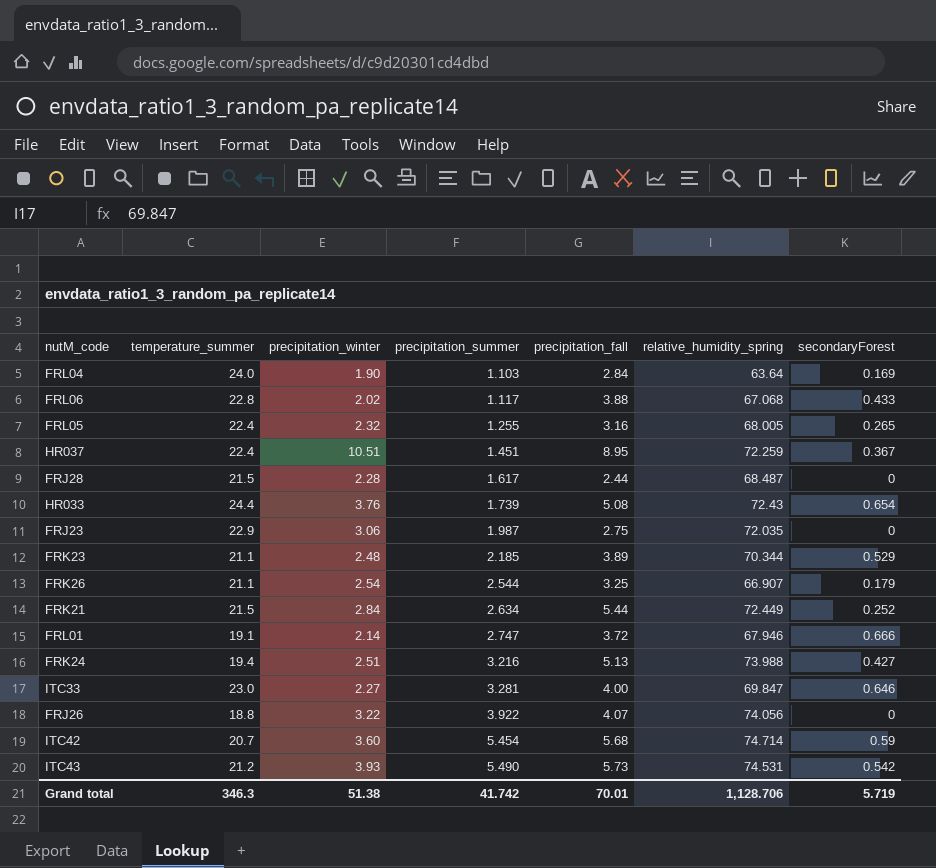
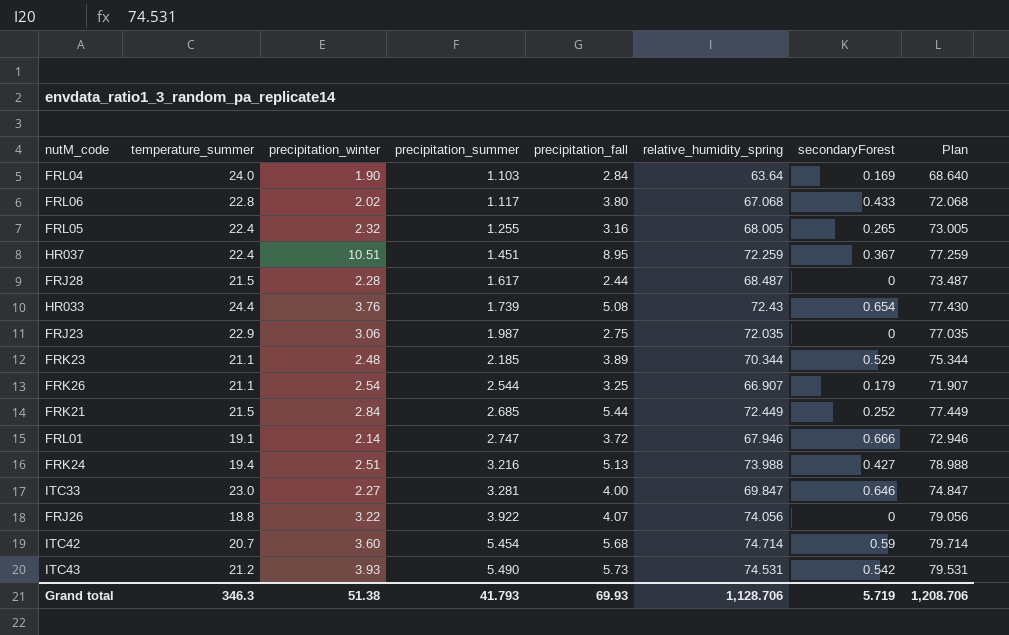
column Plan | formula: none -> [relative_humidity_spring] + 5
FRL06 | precipitation_fall: 3.88 -> 3.80
FRK21 | precipitation_summer: 2.634 -> 2.685
Grand total | precipitation_summer: 41.742 -> 41.793
Grand total | precipitation_fall: 70.01 -> 69.93

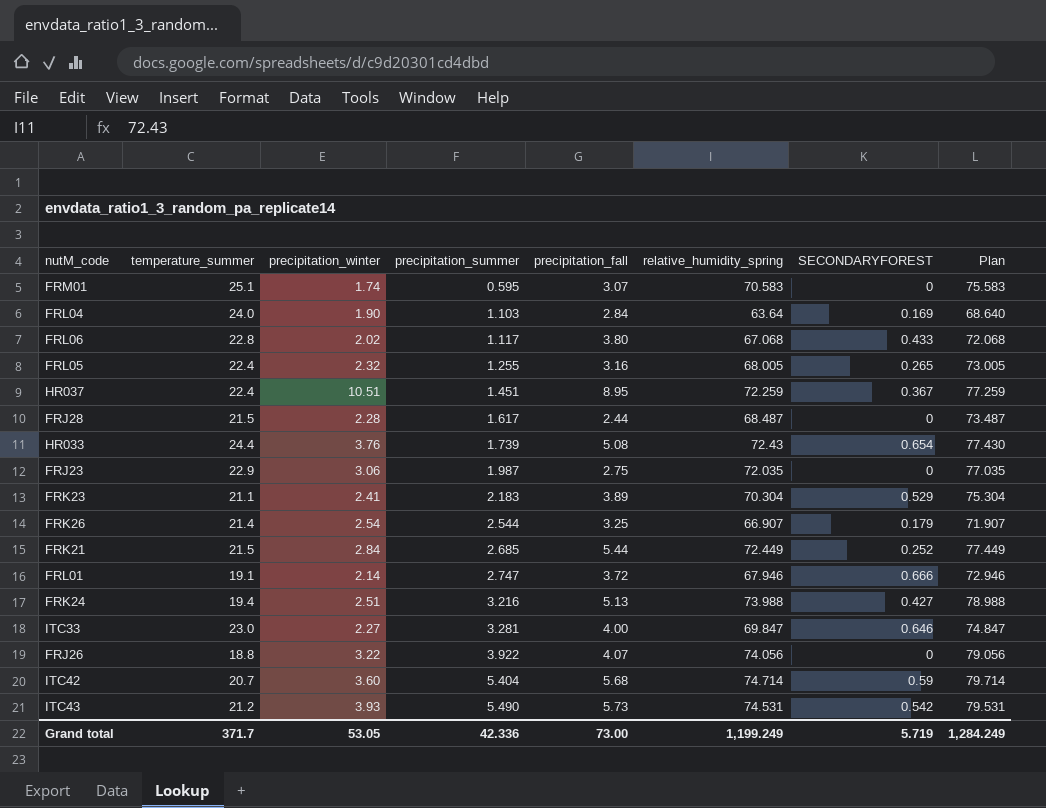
column name: secondaryForest -> SECONDARYFOREST
row FRM01: none -> 25.1 | 1.74 | 0.595 | 3.07 | 70.583 | 0 | 75.583
FRK23 | precipitation_winter: 2.48 -> 2.41
FRK23 | precipitation_summer: 2.185 -> 2.183
FRK23 | relative_humidity_spring: 70.344 -> 70.304
FRK23 | Plan: 75.344 -> 75.304
FRK26 | temperature_summer: 21.1 -> 21.4
ITC42 | precipitation_summer: 5.454 -> 5.404
Grand total | temperature_summer: 346.3 -> 371.7
Grand total | precipitation_winter: 51.38 -> 53.05
Grand total | precipitation_summer: 41.793 -> 42.336
Grand total | precipitation_fall: 69.93 -> 73.00
Grand total | relative_humidity_spring: 1,128.706 -> 1,199.249
Grand total | Plan: 1,208.706 -> 1,284.249

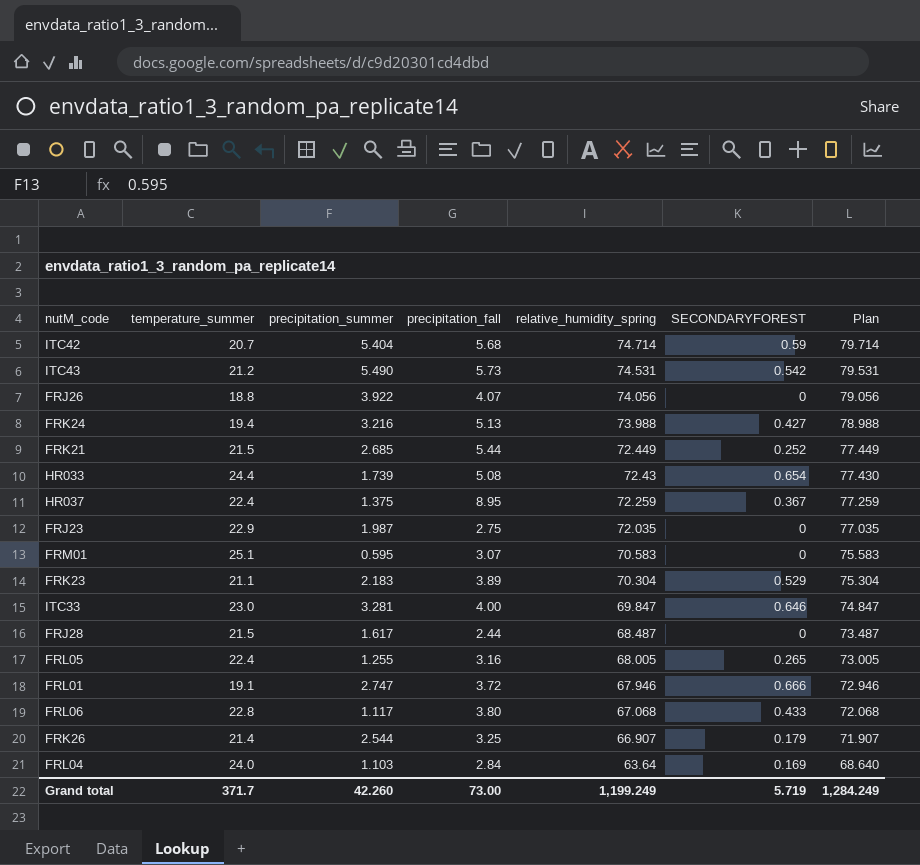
row order: precipitation_summer ascending -> relative_humidity_spring descending
column precipitation_winter | position: 3 -> none
HR037 | precipitation_summer: 1.451 -> 1.375
Grand total | precipitation_summer: 42.336 -> 42.260

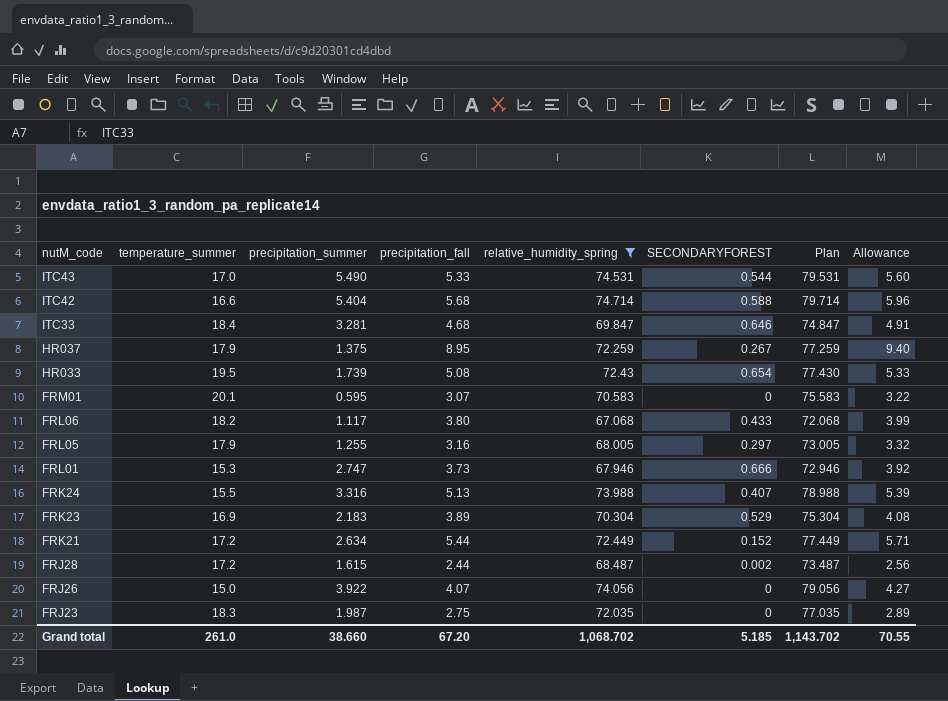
filter: none -> relative_humidity_spring >= 67.068
row order: relative_humidity_spring descending -> nutM_code descending
column Allowance | formula: none -> [precipitation_fall] * 1.05
ITC43 | temperature_summer: 21.2 -> 17.0
ITC43 | precipitation_fall: 5.73 -> 5.33
ITC43 | SECONDARYFOREST: 0.542 -> 0.544
ITC42 | temperature_summer: 20.7 -> 16.6
ITC42 | SECONDARYFOREST: 0.59 -> 0.588
ITC33 | temperature_summer: 23.0 -> 18.4
ITC33 | precipitation_fall: 4.00 -> 4.68
HR037 | temperature_summer: 22.4 -> 17.9
HR037 | SECONDARYFOREST: 0.367 -> 0.267
HR033 | temperature_summer: 24.4 -> 19.5
FRM01 | temperature_summer: 25.1 -> 20.1
FRL06 | temperature_summer: 22.8 -> 18.2
FRL05 | temperature_summer: 22.4 -> 17.9
FRL05 | SECONDARYFOREST: 0.265 -> 0.297
FRL01 | temperature_summer: 19.1 -> 15.3
FRL01 | precipitation_fall: 3.72 -> 3.73
FRK24 | temperature_summer: 19.4 -> 15.5
FRK24 | precipitation_summer: 3.216 -> 3.316
FRK24 | SECONDARYFOREST: 0.427 -> 0.407
FRK23 | temperature_summer: 21.1 -> 16.9
FRK21 | temperature_summer: 21.5 -> 17.2
FRK21 | precipitation_summer: 2.685 -> 2.634
FRK21 | SECONDARYFOREST: 0.252 -> 0.152
FRJ28 | temperature_summer: 21.5 -> 17.2
FRJ28 | precipitation_summer: 1.617 -> 1.615
FRJ28 | SECONDARYFOREST: 0 -> 0.002
FRJ26 | temperature_summer: 18.8 -> 15.0
FRJ23 | temperature_summer: 22.9 -> 18.3
Grand total | temperature_summer: 371.7 -> 261.0
Grand total | precipitation_summer: 42.260 -> 38.660
Grand total | precipitation_fall: 73.00 -> 67.20
Grand total | relative_humidity_spring: 1,199.249 -> 1,068.702
Grand total | SECONDARYFOREST: 5.719 -> 5.185
Grand total | Plan: 1,284.249 -> 1,143.702

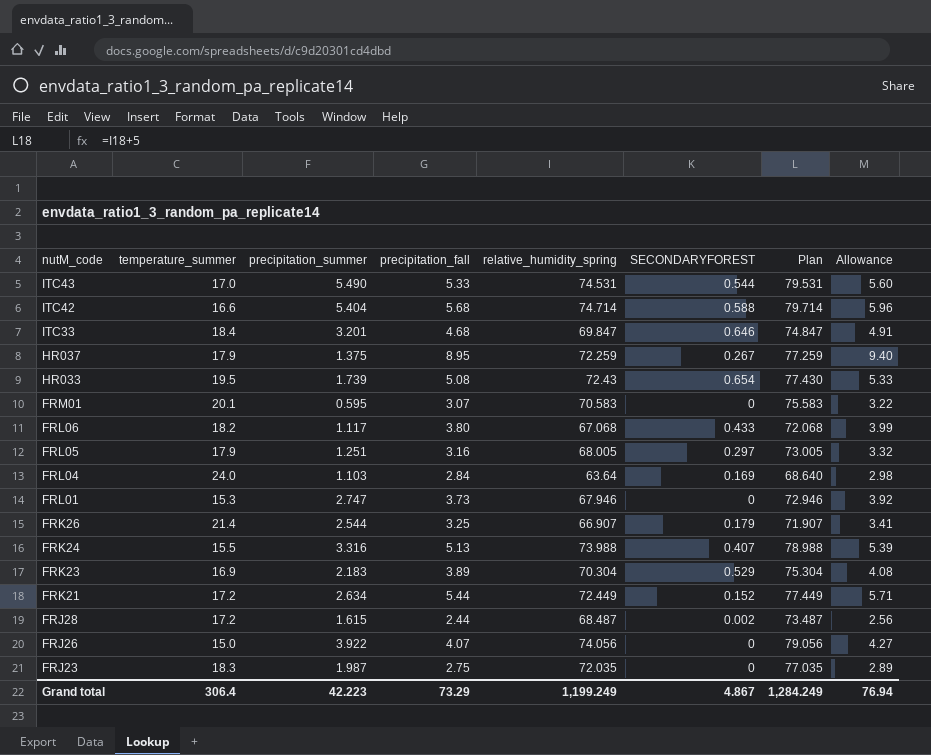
filter: relative_humidity_spring >= 67.068 -> none
ITC33 | precipitation_summer: 3.281 -> 3.201
FRL05 | precipitation_summer: 1.255 -> 1.251
FRL01 | SECONDARYFOREST: 0.666 -> 0
Grand total | temperature_summer: 261.0 -> 306.4
Grand total | precipitation_summer: 38.660 -> 42.223
Grand total | precipitation_fall: 67.20 -> 73.29
Grand total | relative_humidity_spring: 1,068.702 -> 1,199.249
Grand total | SECONDARYFOREST: 5.185 -> 4.867
Grand total | Plan: 1,143.702 -> 1,284.249
Grand total | Allowance: 70.55 -> 76.94

